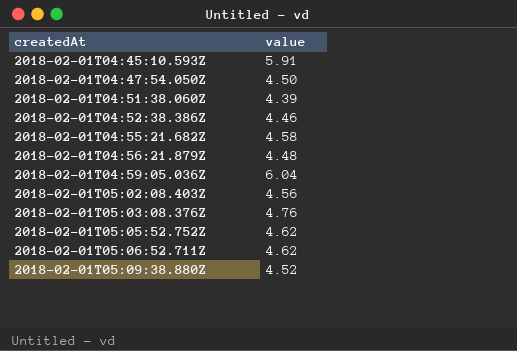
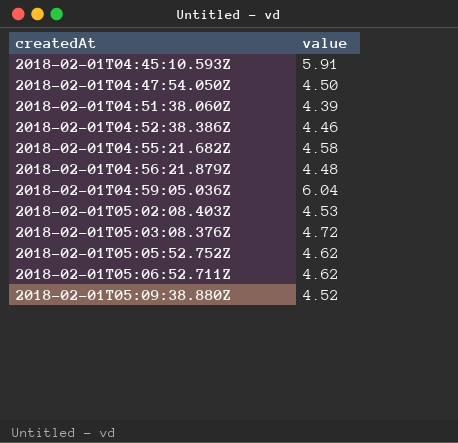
2018-02-01T05:02:08.403Z | value: 4.56 -> 4.53
2018-02-01T05:03:08.376Z | value: 4.76 -> 4.72

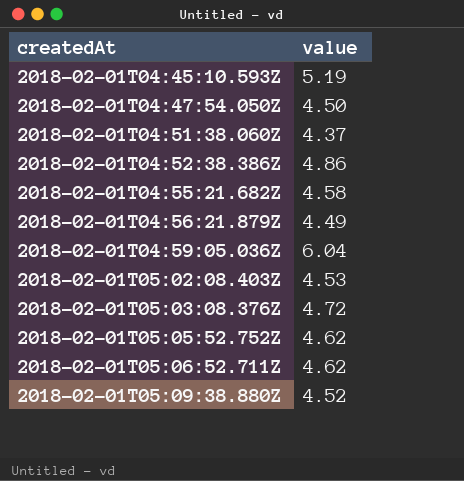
2018-02-01T04:45:10.593Z | value: 5.91 -> 5.19
2018-02-01T04:51:38.060Z | value: 4.39 -> 4.37
2018-02-01T04:52:38.386Z | value: 4.46 -> 4.86
2018-02-01T04:56:21.879Z | value: 4.48 -> 4.49

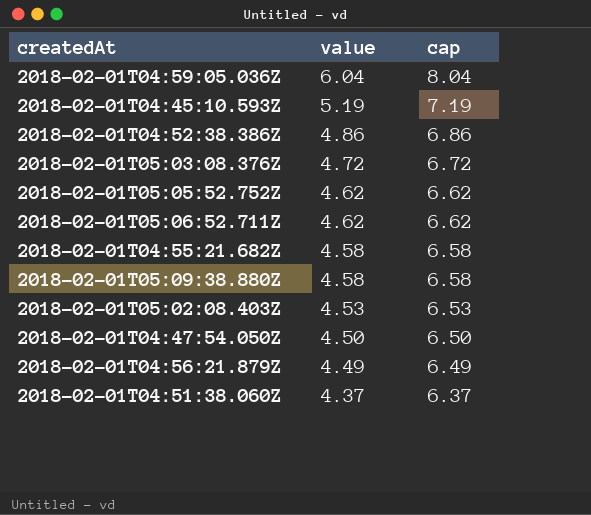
row order: createdAt ascending -> value descending
column cap | formula: none -> [value] + 2
2018-02-01T05:09:38.880Z | value: 4.52 -> 4.58

